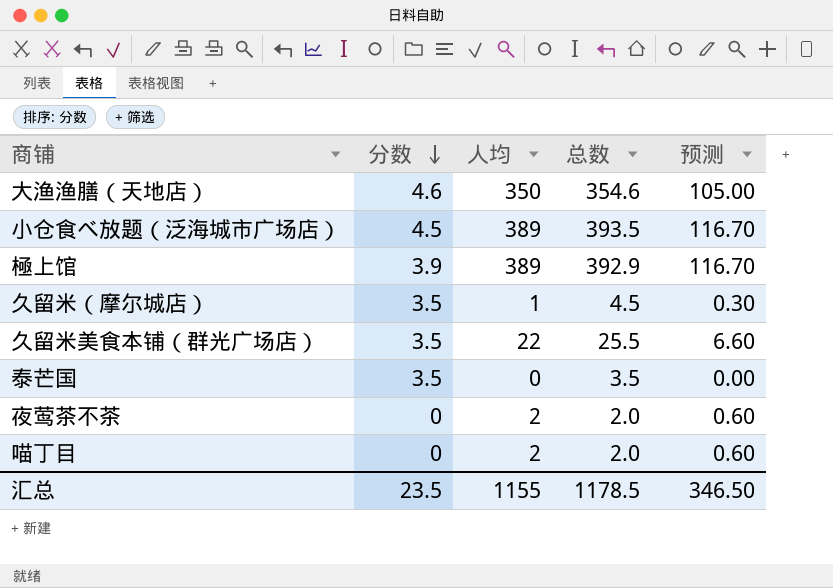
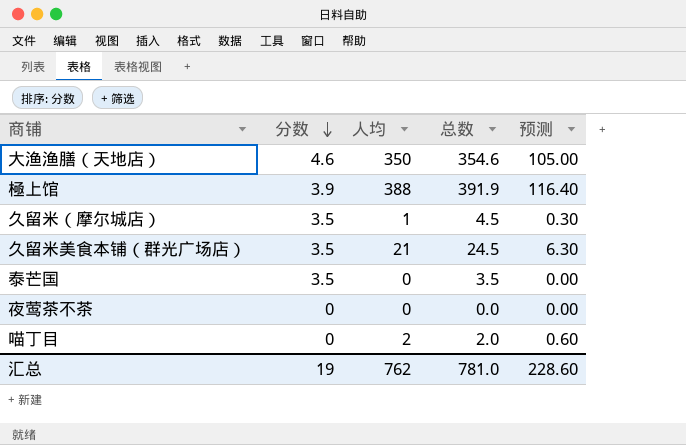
row 小仓食べ放题（泛海城市广场店）: 4.5 | 389 | 393.5 | 116.70 -> none
極上馆 | 人均: 389 -> 388
極上馆 | 总数: 392.9 -> 391.9
極上馆 | 预测: 116.70 -> 116.40
久留米美食本铺（群光广场店） | 人均: 22 -> 21
久留米美食本铺（群光广场店） | 总数: 25.5 -> 24.5
久留米美食本铺（群光广场店） | 预测: 6.60 -> 6.30
夜莺茶不茶 | 人均: 2 -> 0
夜莺茶不茶 | 总数: 2.0 -> 0.0
夜莺茶不茶 | 预测: 0.60 -> 0.00
汇总 | 分数: 23.5 -> 19
汇总 | 人均: 1155 -> 762
汇总 | 总数: 1178.5 -> 781.0
汇总 | 预测: 346.50 -> 228.60

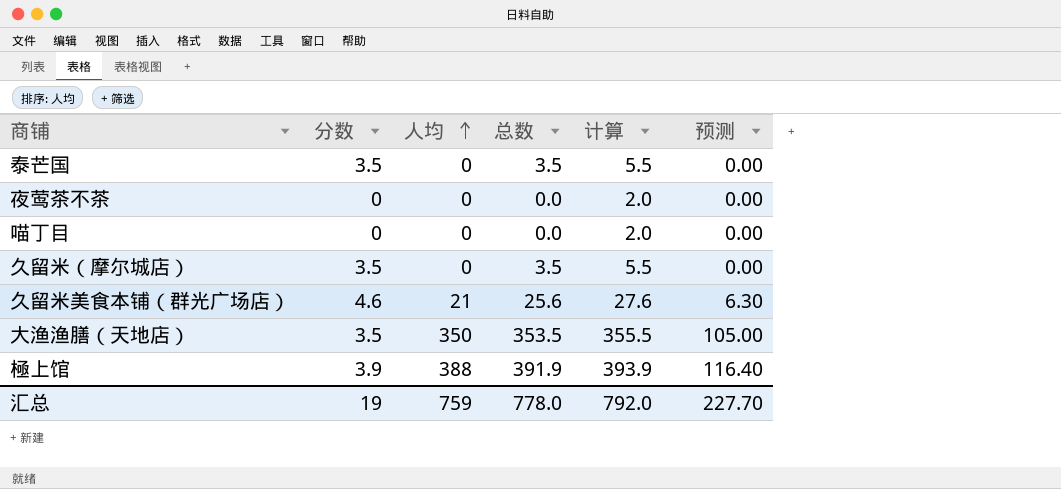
row order: 分数 descending -> 人均 ascending
column 计算 | formula: none -> [总数] + 2
喵丁目 | 人均: 2 -> 0
喵丁目 | 总数: 2.0 -> 0.0
喵丁目 | 预测: 0.60 -> 0.00
久留米（摩尔城店） | 人均: 1 -> 0
久留米（摩尔城店） | 总数: 4.5 -> 3.5
久留米（摩尔城店） | 预测: 0.30 -> 0.00
久留米美食本铺（群光广场店） | 分数: 3.5 -> 4.6
久留米美食本铺（群光广场店） | 总数: 24.5 -> 25.6
大渔渔膳（天地店） | 分数: 4.6 -> 3.5
大渔渔膳（天地店） | 总数: 354.6 -> 353.5
汇总 | 人均: 762 -> 759
汇总 | 总数: 781.0 -> 778.0
汇总 | 预测: 228.60 -> 227.70

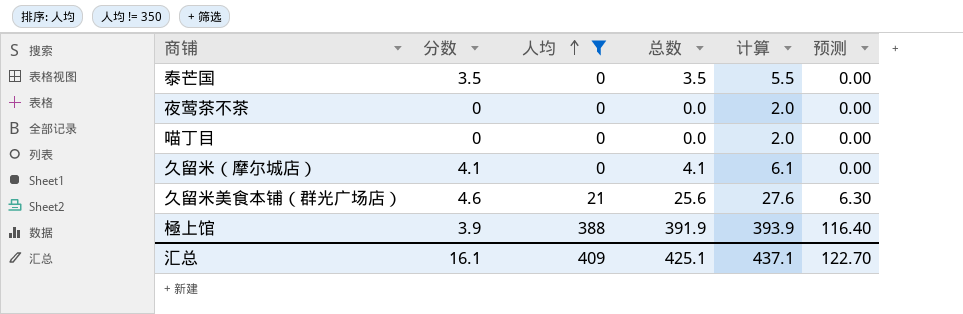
filter: none -> 人均 != 350
久留米（摩尔城店） | 分数: 3.5 -> 4.1
久留米（摩尔城店） | 总数: 3.5 -> 4.1
久留米（摩尔城店） | 计算: 5.5 -> 6.1
汇总 | 分数: 19 -> 16.1
汇总 | 人均: 759 -> 409
汇总 | 总数: 778.0 -> 425.1
汇总 | 计算: 792.0 -> 437.1
汇总 | 预测: 227.70 -> 122.70

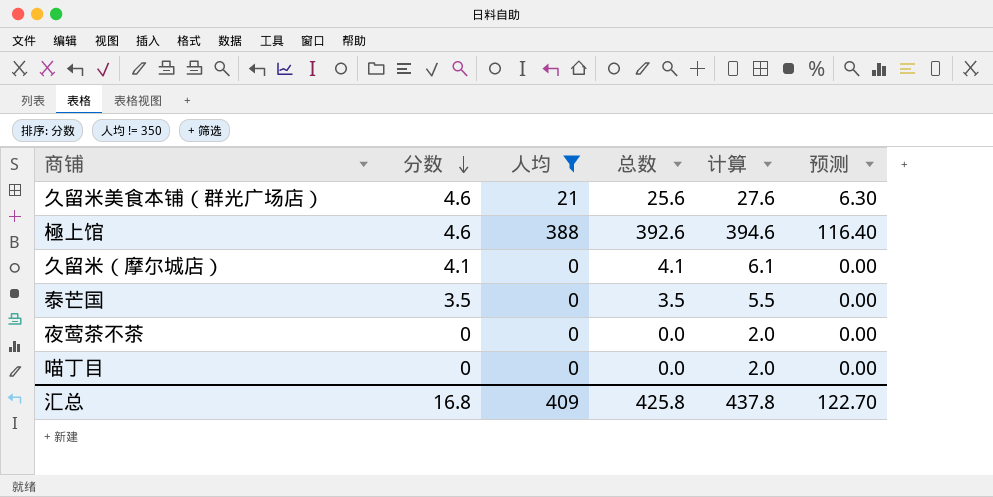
row order: 人均 ascending -> 分数 descending
極上馆 | 分数: 3.9 -> 4.6
極上馆 | 总数: 391.9 -> 392.6
極上馆 | 计算: 393.9 -> 394.6
汇总 | 分数: 16.1 -> 16.8
汇总 | 总数: 425.1 -> 425.8
汇总 | 计算: 437.1 -> 437.8

